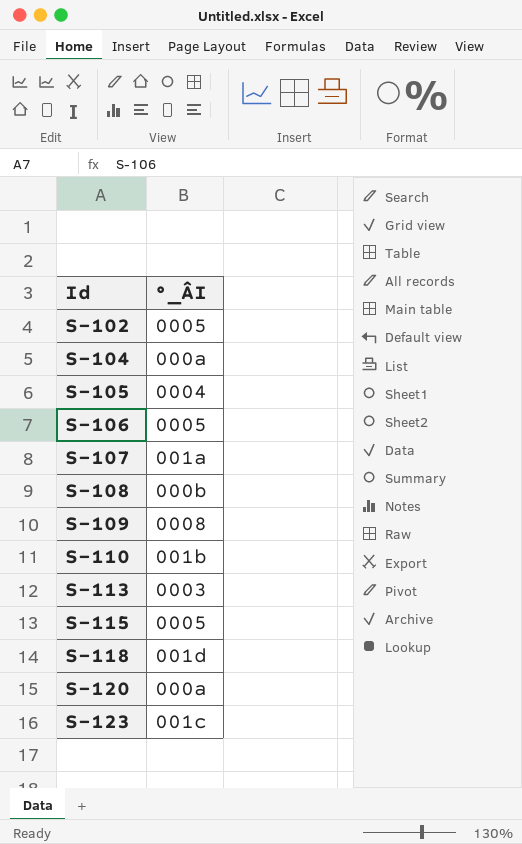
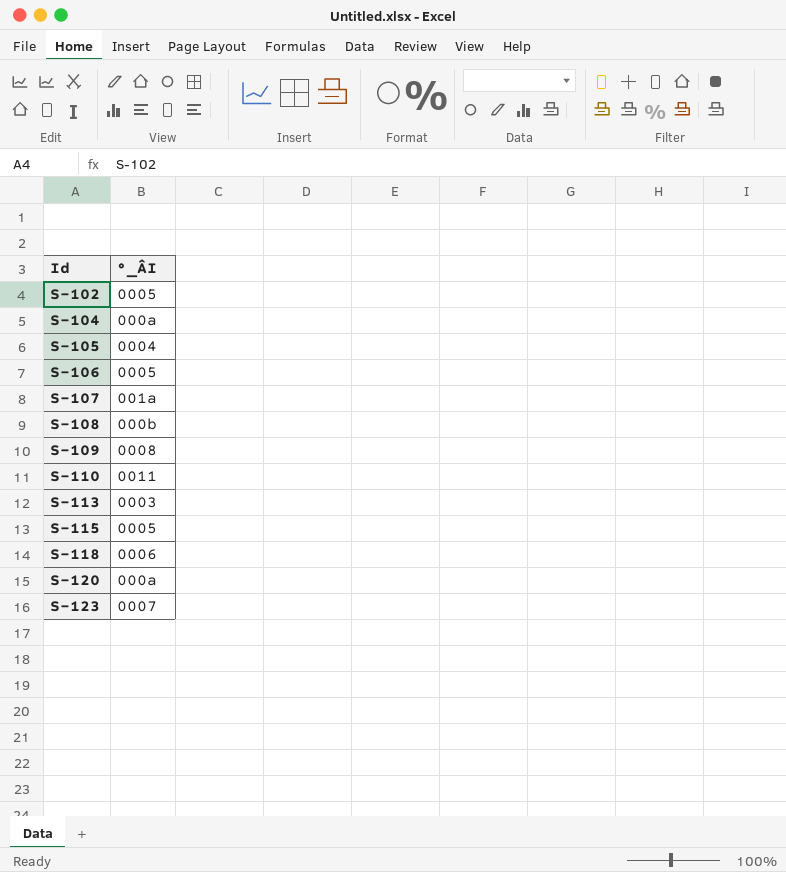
S-110 | °_ÂI: 001b -> 0011
S-118 | °_ÂI: 001d -> 0006
S-123 | °_ÂI: 001c -> 0007

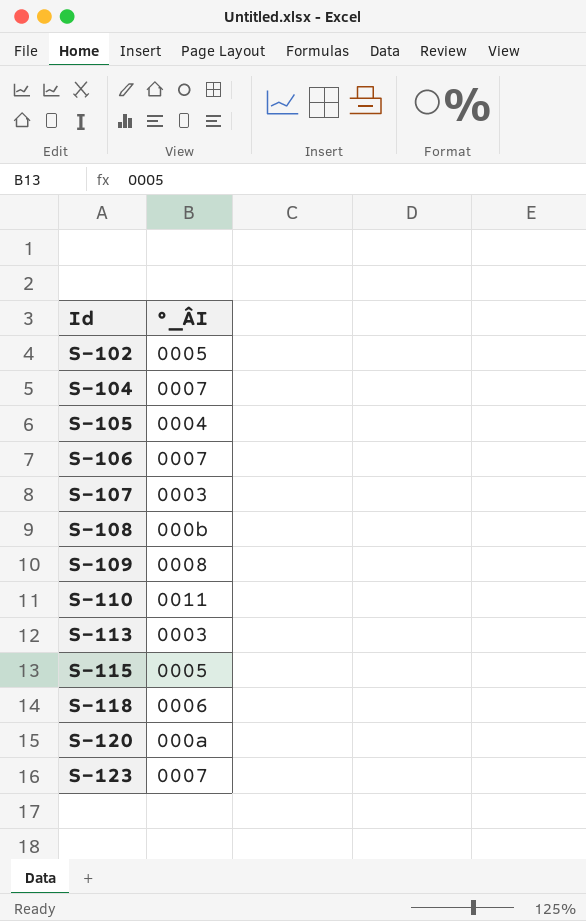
S-104 | °_ÂI: 000a -> 0007
S-106 | °_ÂI: 0005 -> 0007
S-107 | °_ÂI: 001a -> 0003

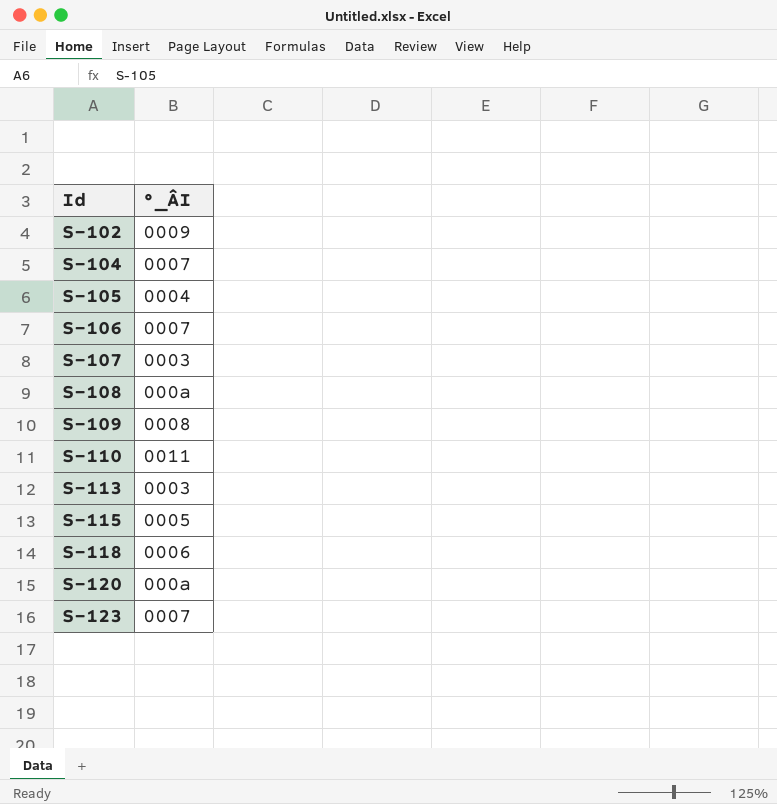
S-102 | °_ÂI: 0005 -> 0009
S-108 | °_ÂI: 000b -> 000a

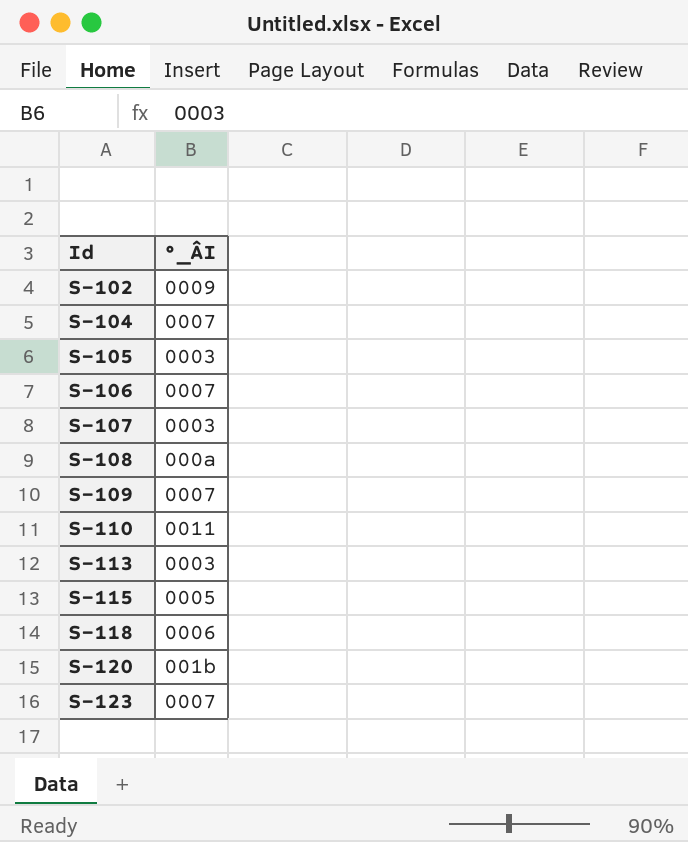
S-105 | °_ÂI: 0004 -> 0003
S-109 | °_ÂI: 0008 -> 0007
S-120 | °_ÂI: 000a -> 001b

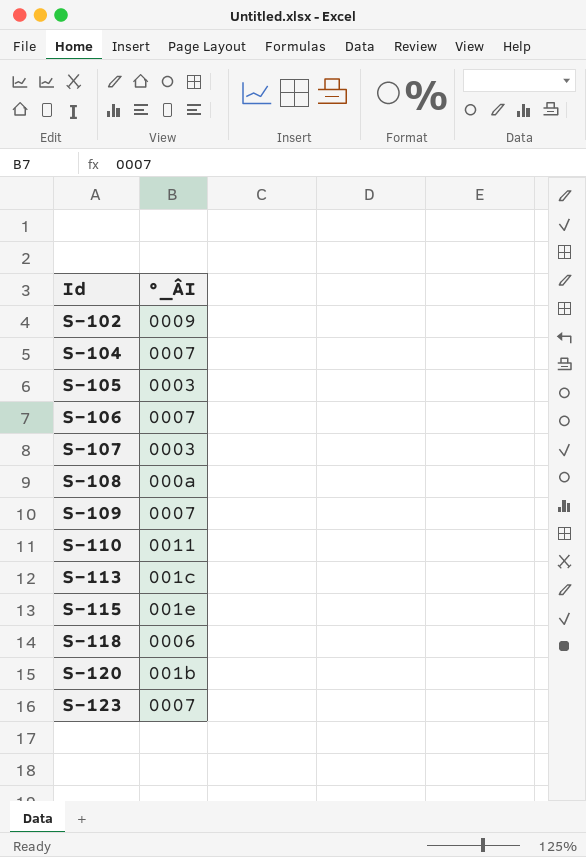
S-113 | °_ÂI: 0003 -> 001c
S-115 | °_ÂI: 0005 -> 001e

